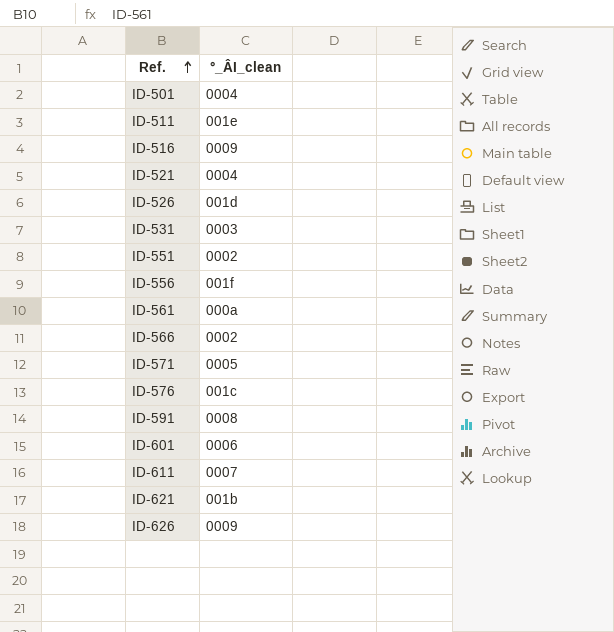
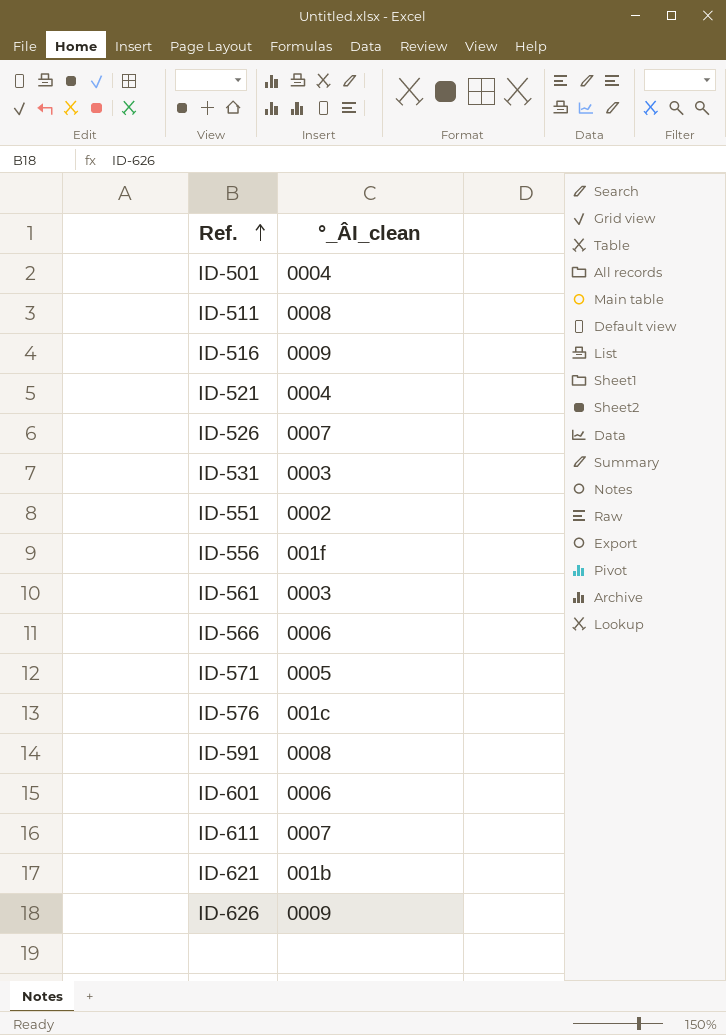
ID-511 | °_ÂI_clean: 001e -> 0008
ID-526 | °_ÂI_clean: 001d -> 0007
ID-561 | °_ÂI_clean: 000a -> 0003
ID-566 | °_ÂI_clean: 0002 -> 0006

